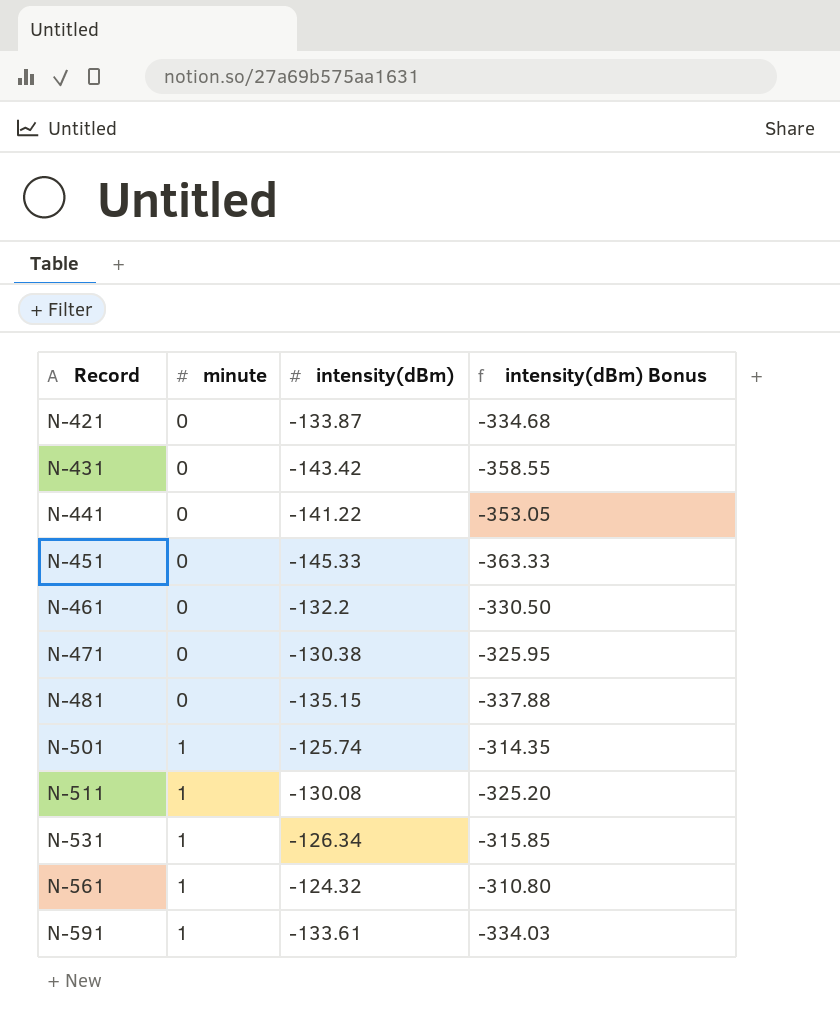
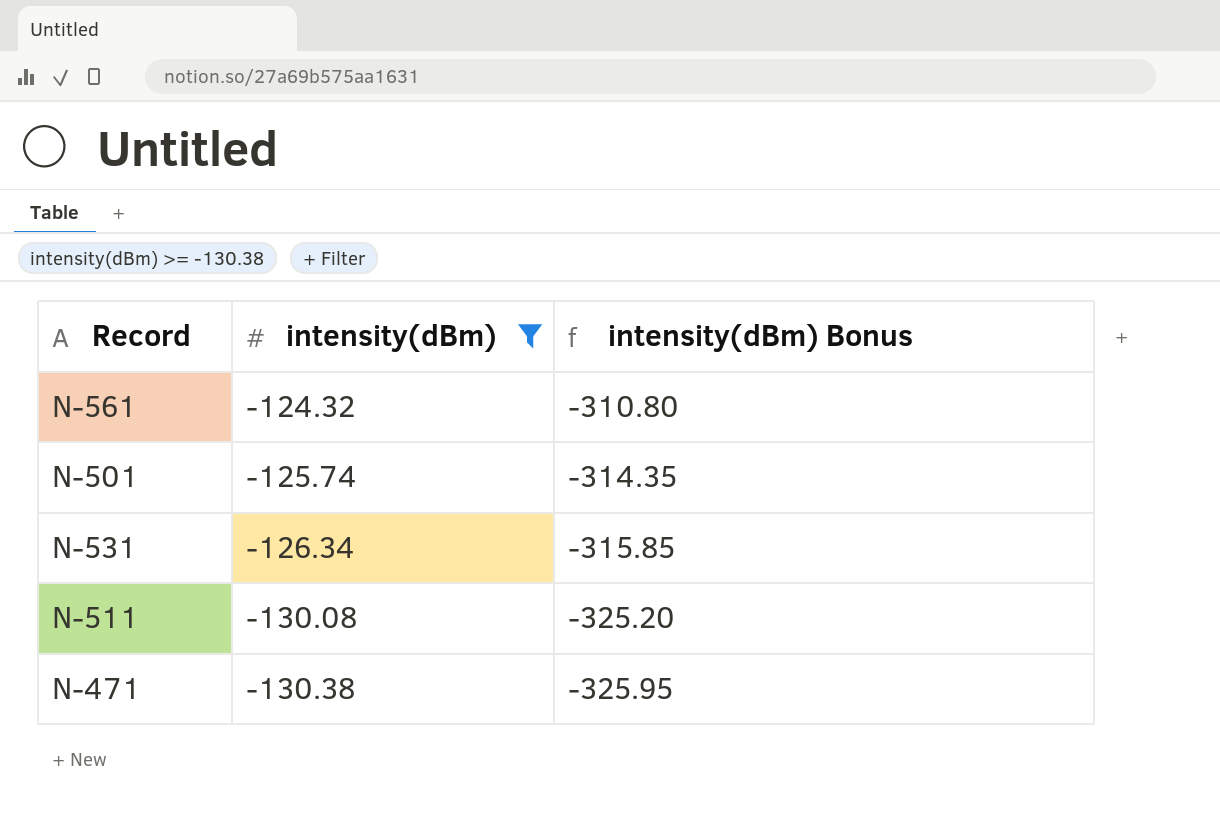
filter: none -> intensity(dBm) >= -130.38
row order: Record ascending -> intensity(dBm) descending
column minute | position: 2 -> none

